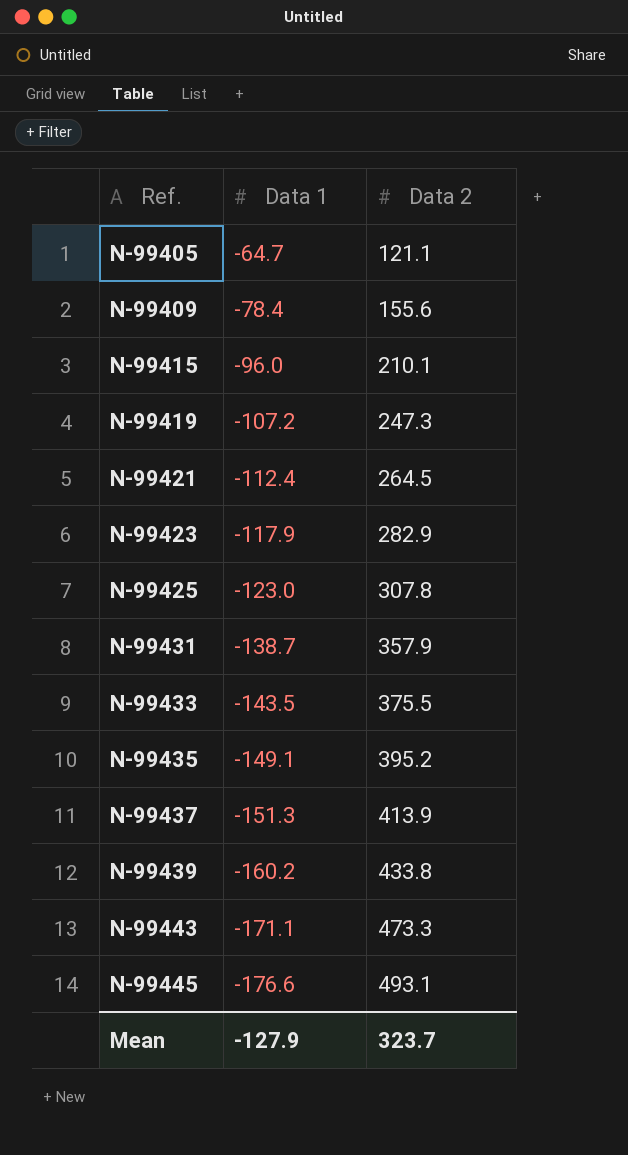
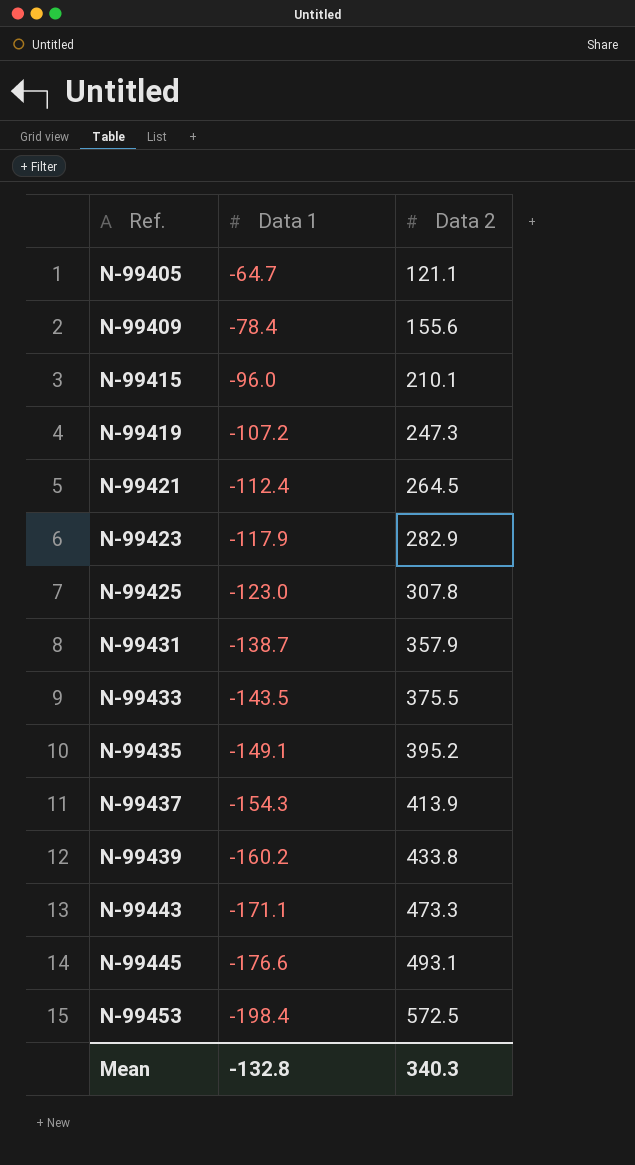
N-99437 | Data 1: -151.3 -> -154.3
row N-99453: none -> -198.4 | 572.5
Mean | Data 1: -127.9 -> -132.8
Mean | Data 2: 323.7 -> 340.3

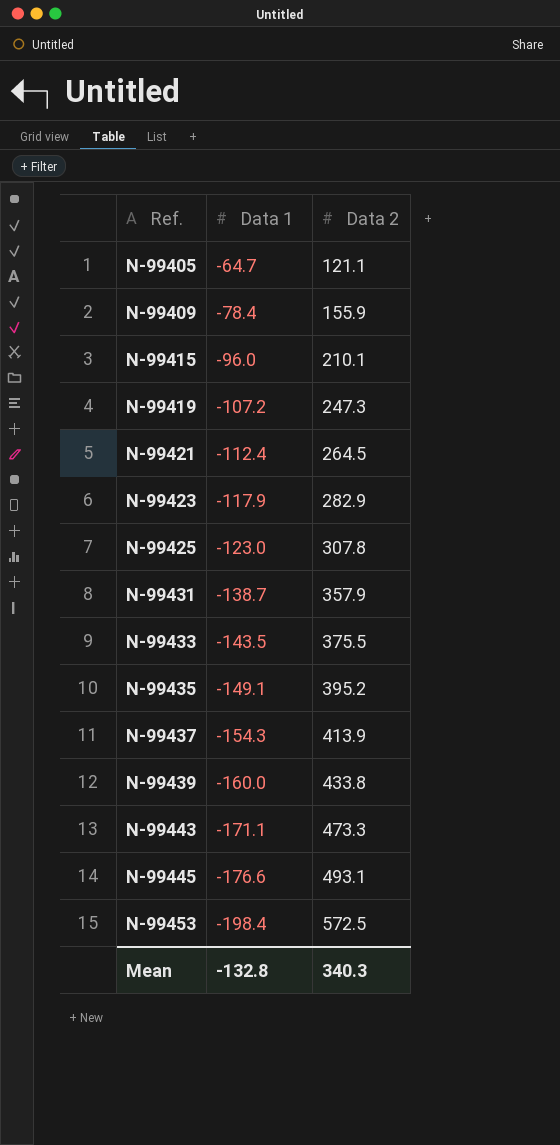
N-99409 | Data 2: 155.6 -> 155.9
N-99439 | Data 1: -160.2 -> -160.0

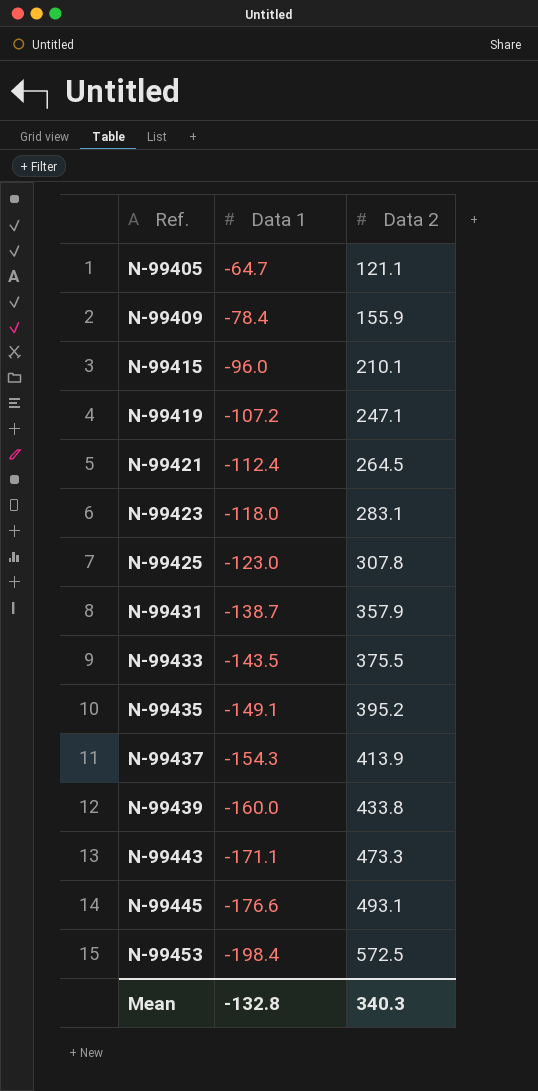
N-99419 | Data 2: 247.3 -> 247.1
N-99423 | Data 1: -117.9 -> -118.0
N-99423 | Data 2: 282.9 -> 283.1

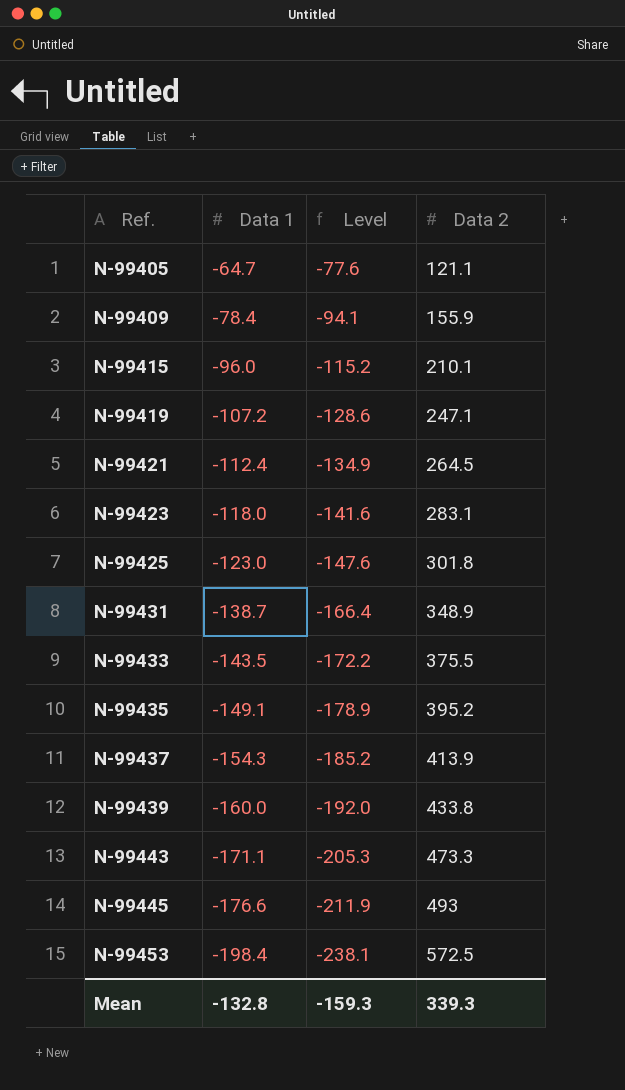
column Level | formula: none -> [Data 1] * 1.2
N-99425 | Data 2: 307.8 -> 301.8
N-99431 | Data 2: 357.9 -> 348.9
N-99445 | Data 2: 493.1 -> 493
Mean | Data 2: 340.3 -> 339.3

